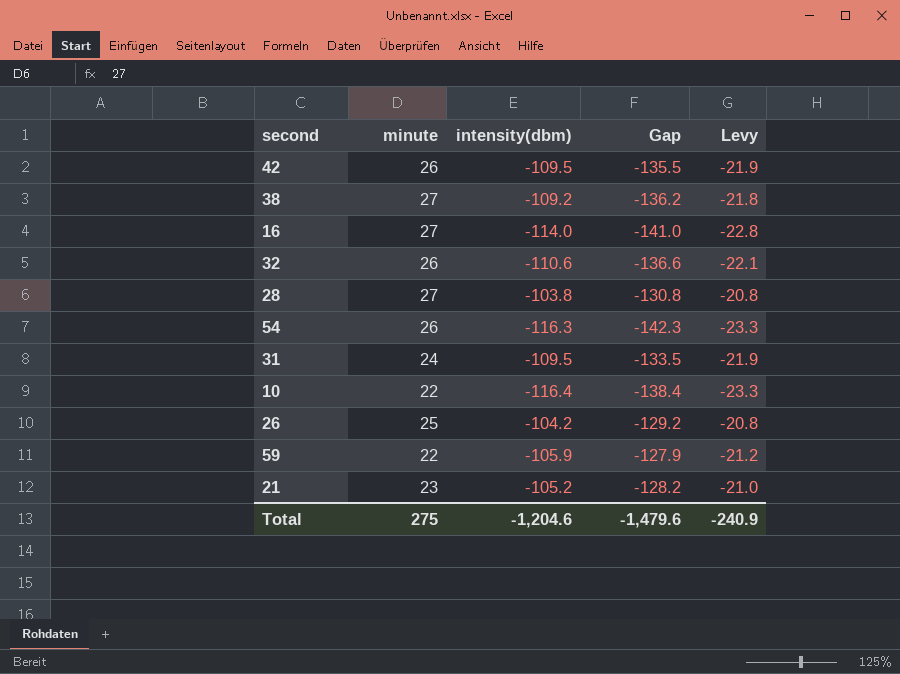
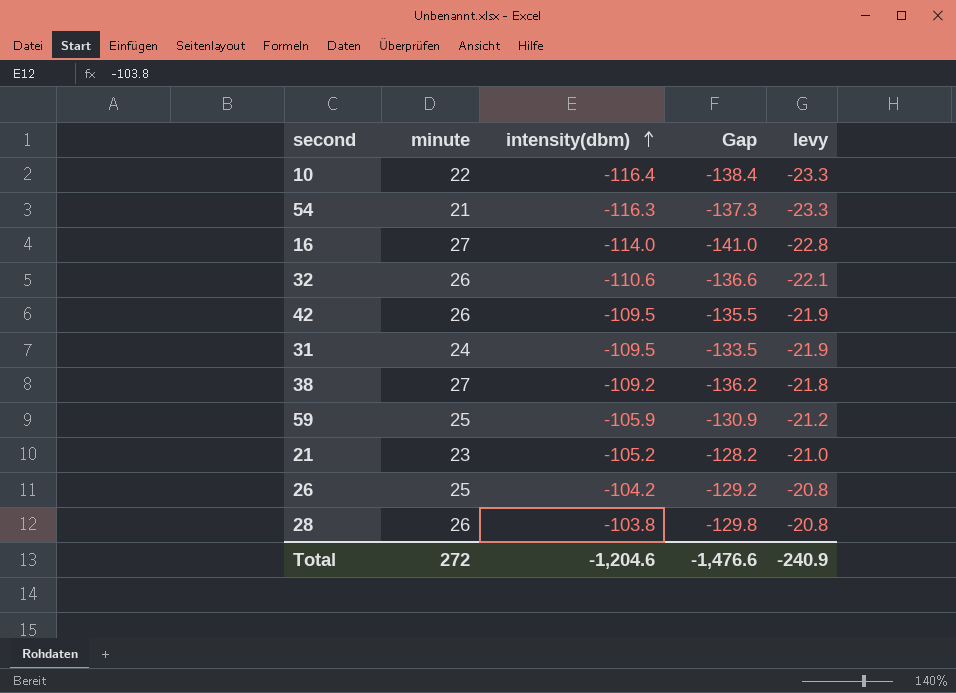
row order: none -> intensity(dbm) ascending
column name: Levy -> levy
54 | minute: 26 -> 21
54 | Gap: -142.3 -> -137.3
59 | minute: 22 -> 25
59 | Gap: -127.9 -> -130.9
28 | minute: 27 -> 26
28 | Gap: -130.8 -> -129.8
Total | minute: 275 -> 272
Total | Gap: -1,479.6 -> -1,476.6

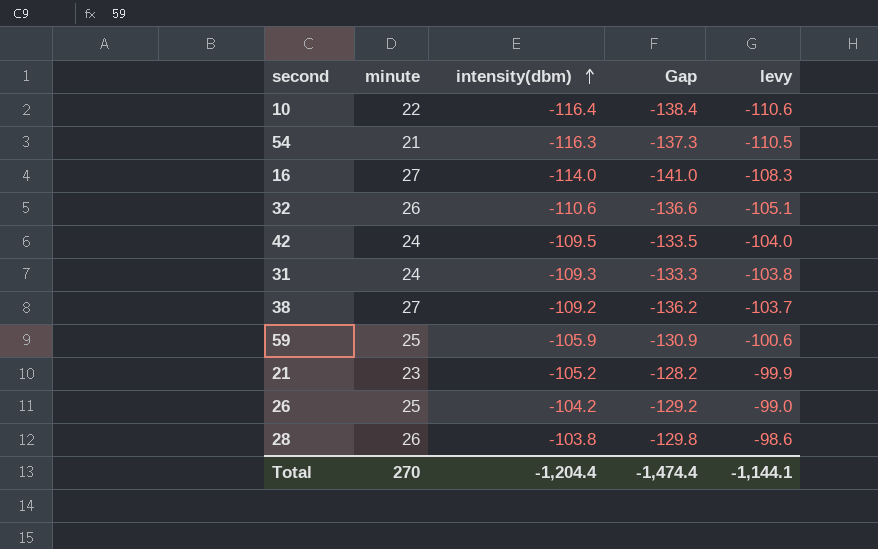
column levy | formula: [intensity(dbm)] * 0.2 -> [intensity(dbm)] * 0.95
42 | minute: 26 -> 24
42 | Gap: -135.5 -> -133.5
31 | intensity(dbm): -109.5 -> -109.3
31 | Gap: -133.5 -> -133.3
Total | minute: 272 -> 270
Total | intensity(dbm): -1,204.6 -> -1,204.4
Total | Gap: -1,476.6 -> -1,474.4
Total | levy: -240.9 -> -1,144.1

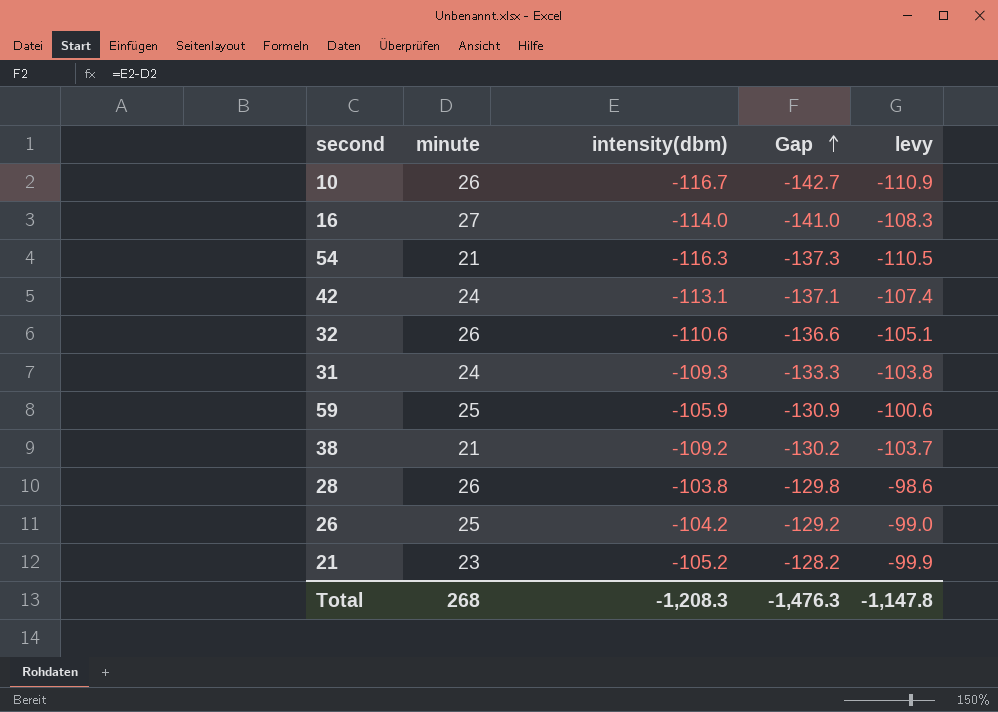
row order: intensity(dbm) ascending -> Gap ascending
10 | minute: 22 -> 26
10 | intensity(dbm): -116.4 -> -116.7
10 | Gap: -138.4 -> -142.7
10 | levy: -110.6 -> -110.9
42 | intensity(dbm): -109.5 -> -113.1
42 | Gap: -133.5 -> -137.1
42 | levy: -104.0 -> -107.4
38 | minute: 27 -> 21
38 | Gap: -136.2 -> -130.2
Total | minute: 270 -> 268
Total | intensity(dbm): -1,204.4 -> -1,208.3
Total | Gap: -1,474.4 -> -1,476.3
Total | levy: -1,144.1 -> -1,147.8

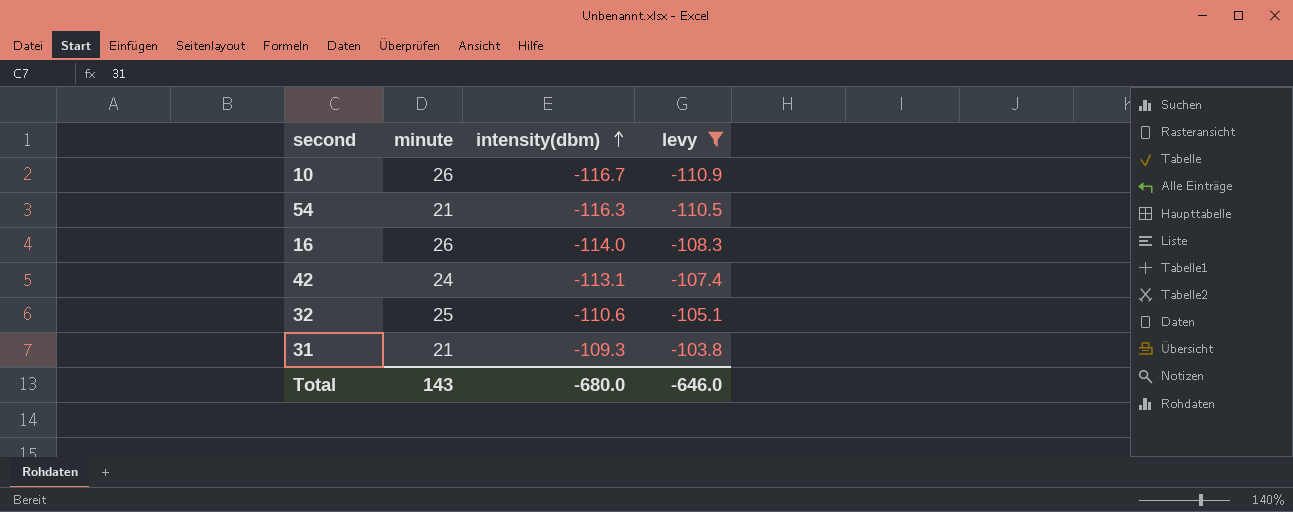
filter: none -> levy <= -103.8
row order: Gap ascending -> intensity(dbm) ascending
column Gap | formula: [intensity(dbm)] - [minute] -> none
16 | minute: 27 -> 26
32 | minute: 26 -> 25
31 | minute: 24 -> 21
Total | minute: 268 -> 143
Total | intensity(dbm): -1,208.3 -> -680.0
Total | levy: -1,147.8 -> -646.0

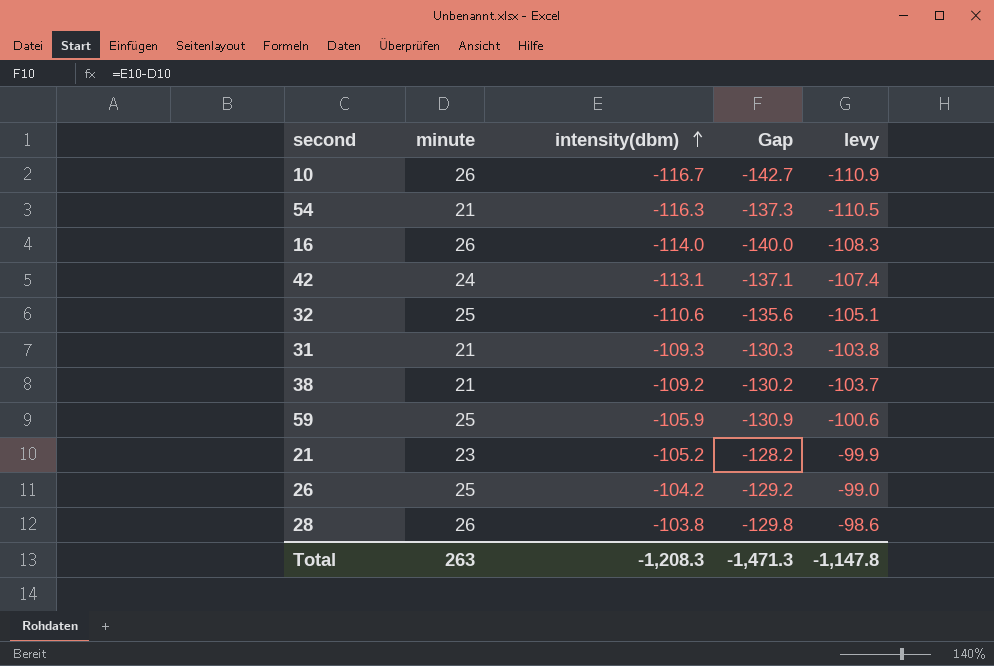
filter: levy <= -103.8 -> none
column Gap | formula: none -> [intensity(dbm)] - [minute]
Total | minute: 143 -> 263
Total | intensity(dbm): -680.0 -> -1,208.3
Total | levy: -646.0 -> -1,147.8

